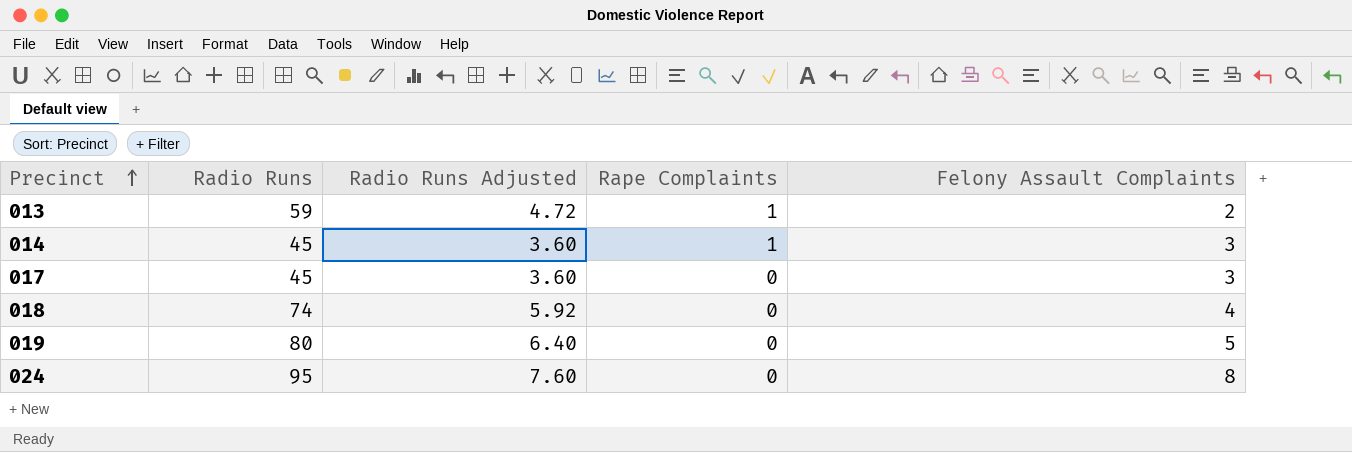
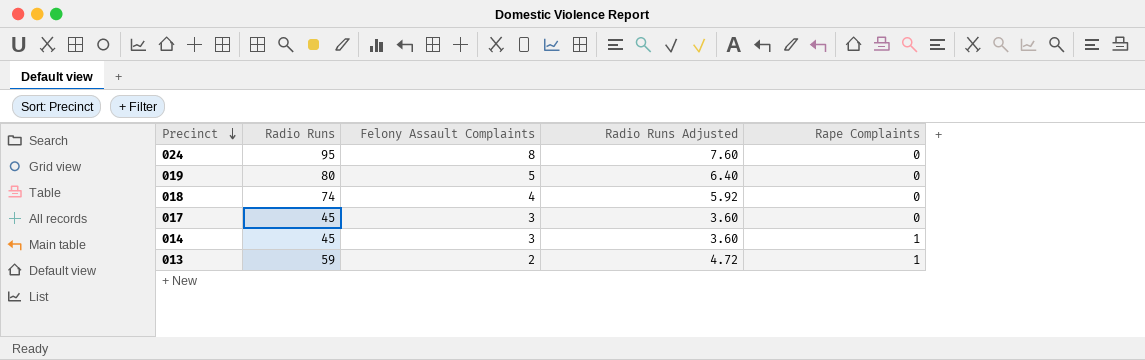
row order: Precinct ascending -> Precinct descending
column Felony Assault Complaints | position: 5 -> 3

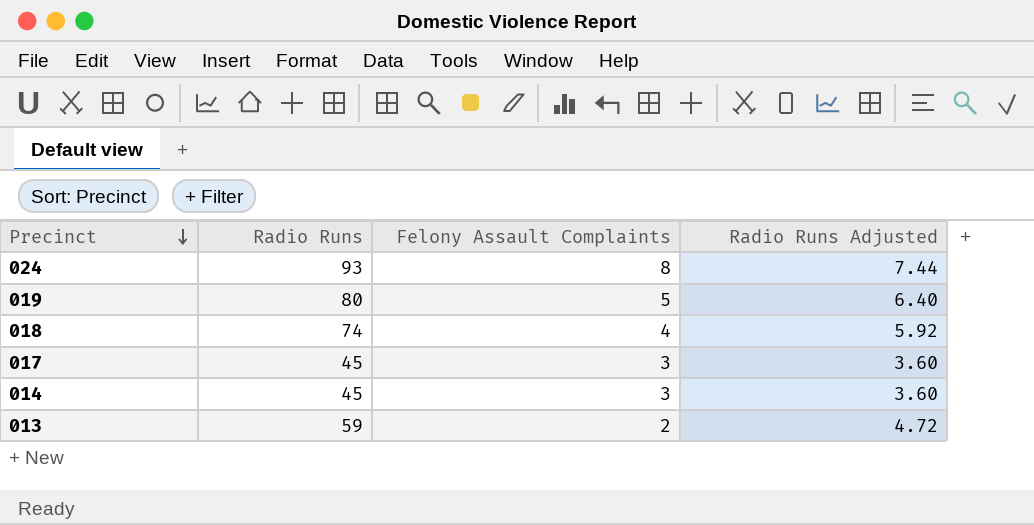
column Rape Complaints | position: 5 -> none
024 | Radio Runs: 95 -> 93
024 | Radio Runs Adjusted: 7.60 -> 7.44

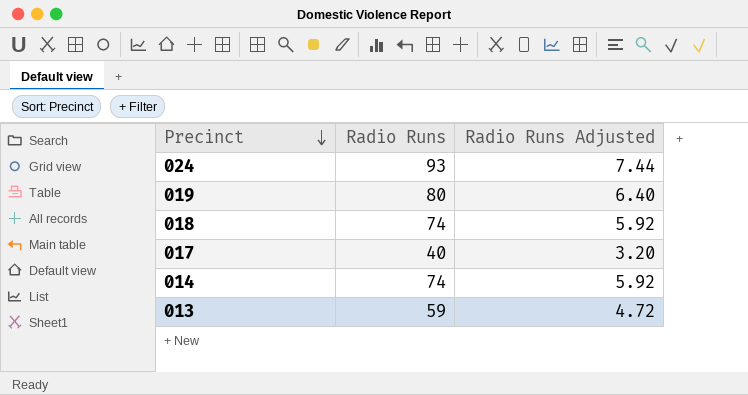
column Felony Assault Complaints | position: 3 -> none
017 | Radio Runs: 45 -> 40
017 | Radio Runs Adjusted: 3.60 -> 3.20
014 | Radio Runs: 45 -> 74
014 | Radio Runs Adjusted: 3.60 -> 5.92

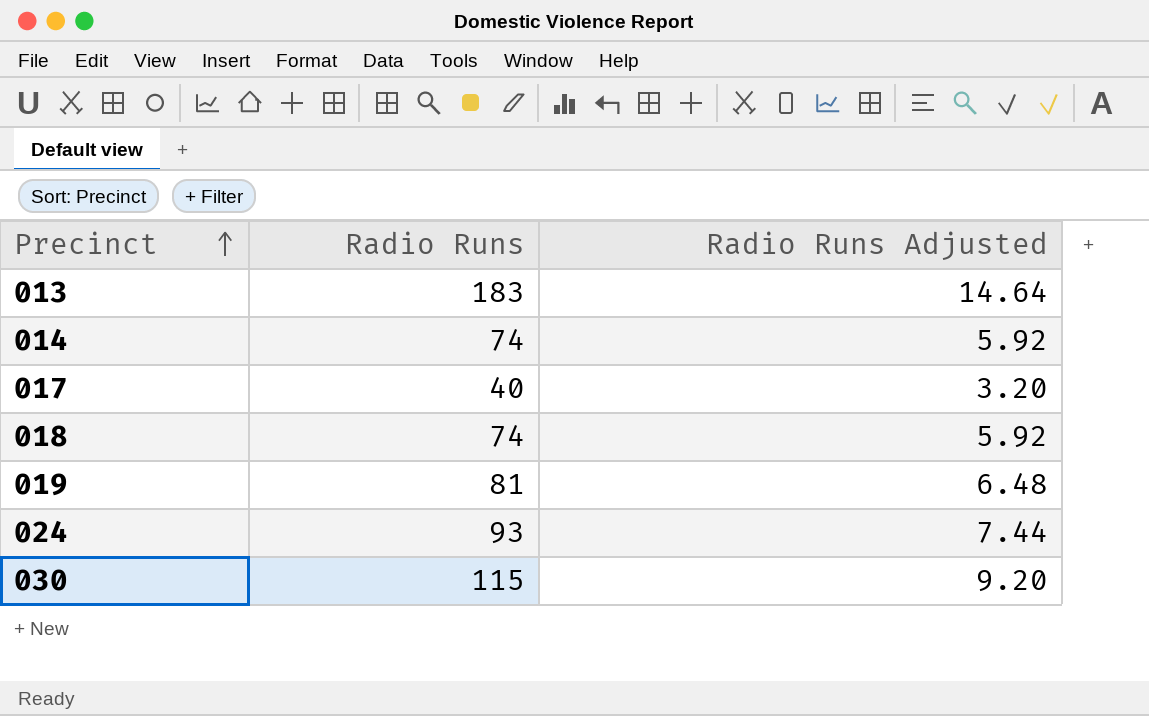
row order: Precinct descending -> Precinct ascending
013 | Radio Runs: 59 -> 183
013 | Radio Runs Adjusted: 4.72 -> 14.64
019 | Radio Runs: 80 -> 81
019 | Radio Runs Adjusted: 6.40 -> 6.48
row 030: none -> 115 | 9.20

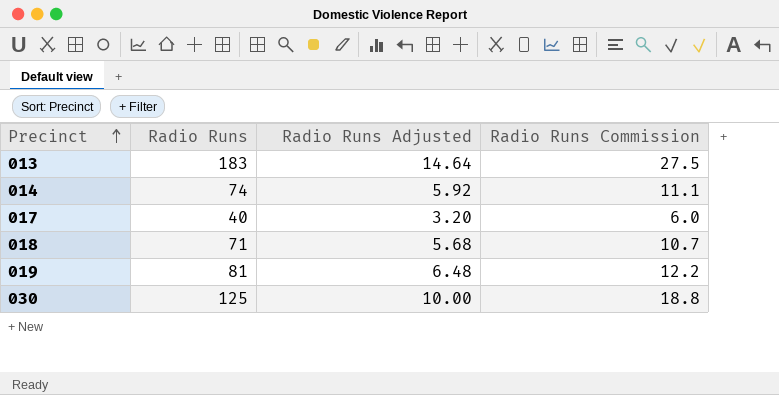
column Radio Runs Commission | formula: none -> [Radio Runs] * 0.15
row 024: 93 | 7.44 -> none
018 | Radio Runs: 74 -> 71
018 | Radio Runs Adjusted: 5.92 -> 5.68
030 | Radio Runs: 115 -> 125
030 | Radio Runs Adjusted: 9.20 -> 10.00

